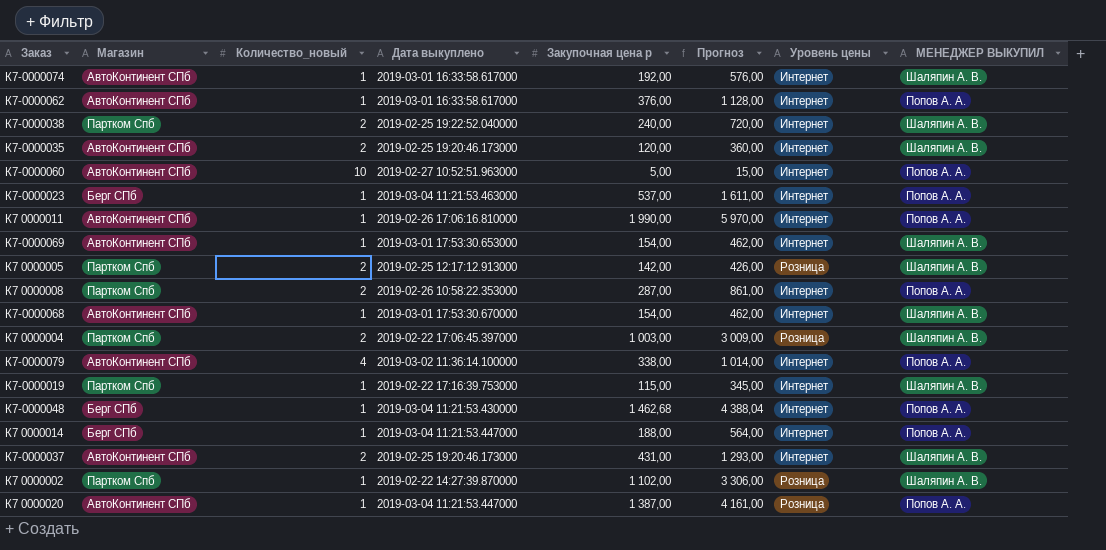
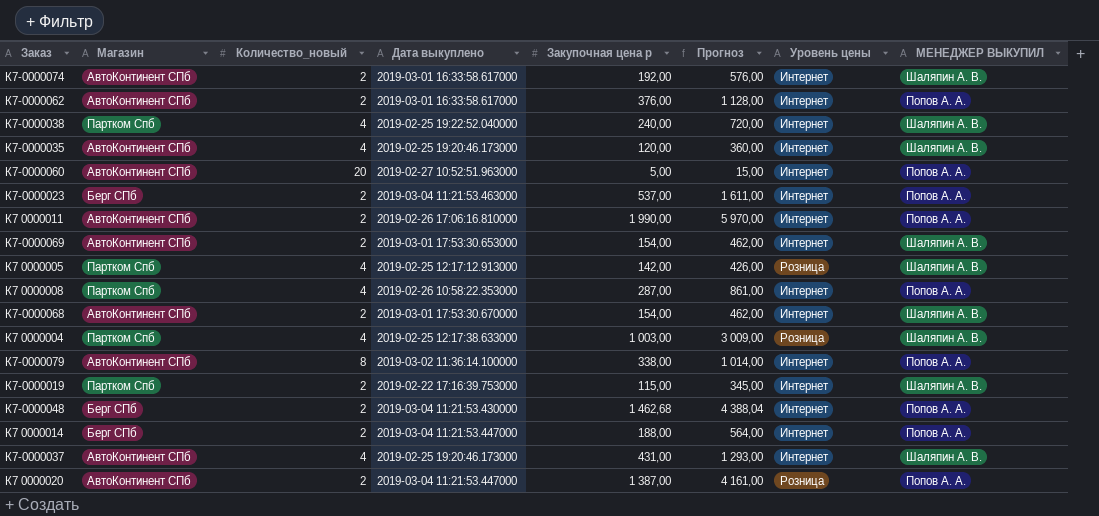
row К7 0000002: Партком Спб | 1 | 2019-02-22 14:27:39.870000 | 1 102,00 | 3 306,00 | Розница | Шаляпин А. В. -> none
К7-0000074 | Количество_новый: 1 -> 2
К7-0000062 | Количество_новый: 1 -> 2
К7-0000038 | Количество_новый: 2 -> 4
К7-0000035 | Количество_новый: 2 -> 4
К7-0000060 | Количество_новый: 10 -> 20
К7-0000023 | Количество_новый: 1 -> 2
К7 0000011 | Количество_новый: 1 -> 2
К7-0000069 | Количество_новый: 1 -> 2
К7 0000005 | Количество_новый: 2 -> 4
К7 0000008 | Количество_новый: 2 -> 4
К7-0000068 | Количество_новый: 1 -> 2
К7 0000004 | Количество_новый: 2 -> 4
К7 0000004 | Дата выкуплено: 2019-02-22 17:06:45.397000 -> 2019-02-25 12:17:38.633000
К7-0000079 | Количество_новый: 4 -> 8
К7-0000019 | Количество_новый: 1 -> 2
К7-0000048 | Количество_новый: 1 -> 2
К7 0000014 | Количество_новый: 1 -> 2
К7-0000037 | Количество_новый: 2 -> 4
К7 0000020 | Количество_новый: 1 -> 2

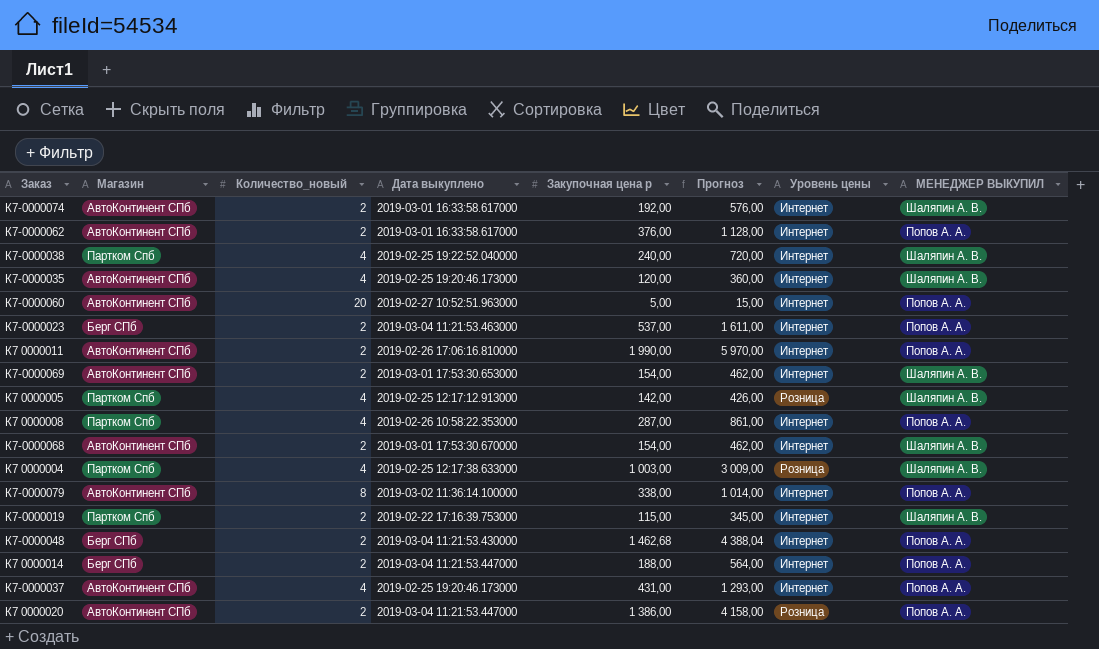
К7-0000037 | МЕНЕДЖЕР ВЫКУПИЛ: Шаляпин А. В. -> Попов А. А.
К7 0000020 | Закупочная цена р: 1 387,00 -> 1 386,00
К7 0000020 | Прогноз: 4 161,00 -> 4 158,00

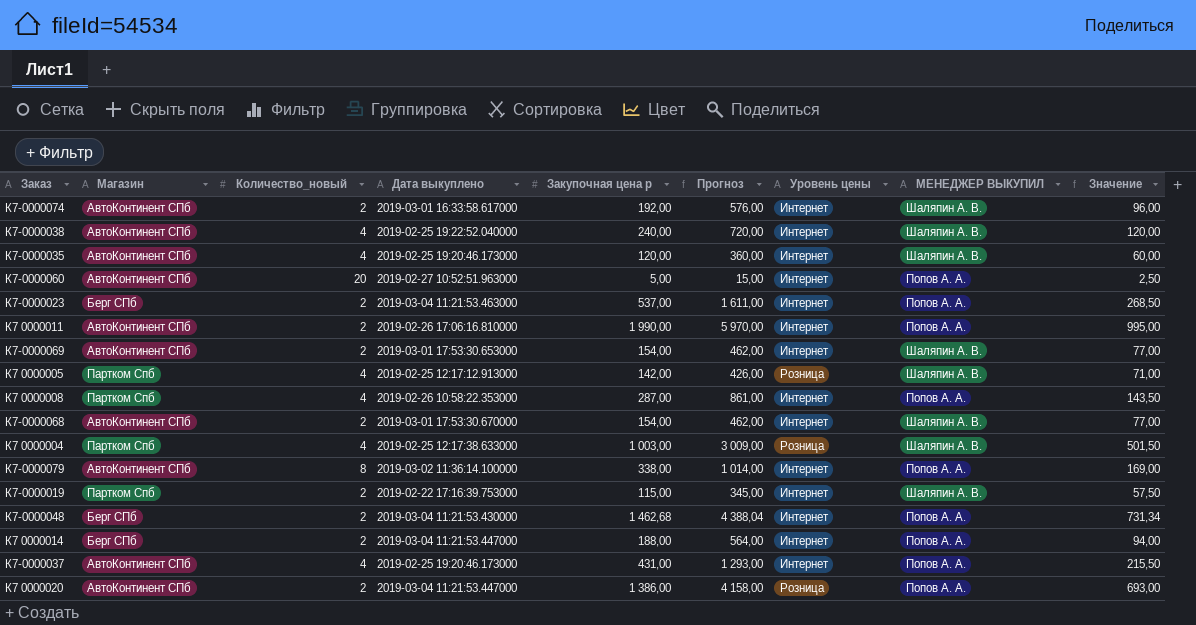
column Значение | formula: none -> [Закупочная цена р] * 0,5
row К7-0000062: АвтоКонтинент СПб | 2 | 2019-03-01 16:33:58.617000 | 376,00 | 1 128,00 | Интернет | Попов А. А. -> none
К7-0000038 | Магазин: Партком Спб -> АвтоКонтинент СПб

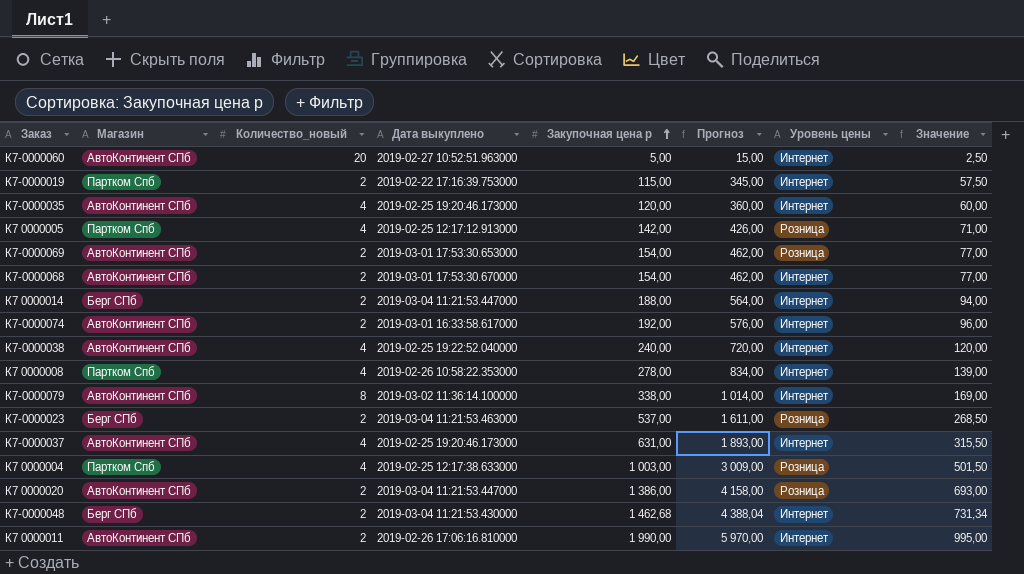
row order: none -> Закупочная цена р ascending
column МЕНЕДЖЕР ВЫКУПИЛ | position: 8 -> none
К7-0000069 | Уровень цены: Интернет -> Розница
К7 0000008 | Закупочная цена р: 287,00 -> 278,00
К7 0000008 | Прогноз: 861,00 -> 834,00
К7 0000008 | Значение: 143,50 -> 139,00
К7-0000023 | Уровень цены: Интернет -> Розница
К7-0000037 | Закупочная цена р: 431,00 -> 631,00
К7-0000037 | Прогноз: 1 293,00 -> 1 893,00
К7-0000037 | Значение: 215,50 -> 315,50

